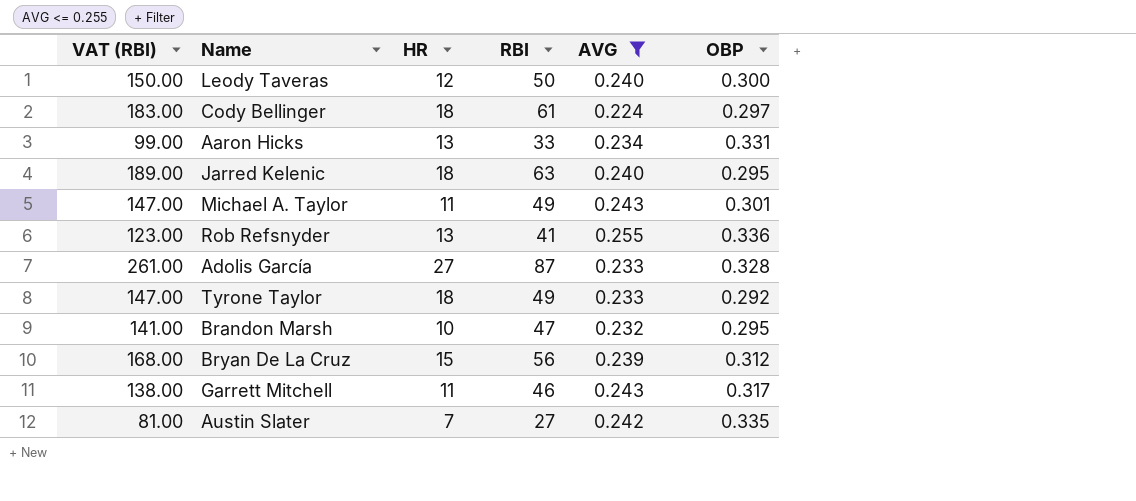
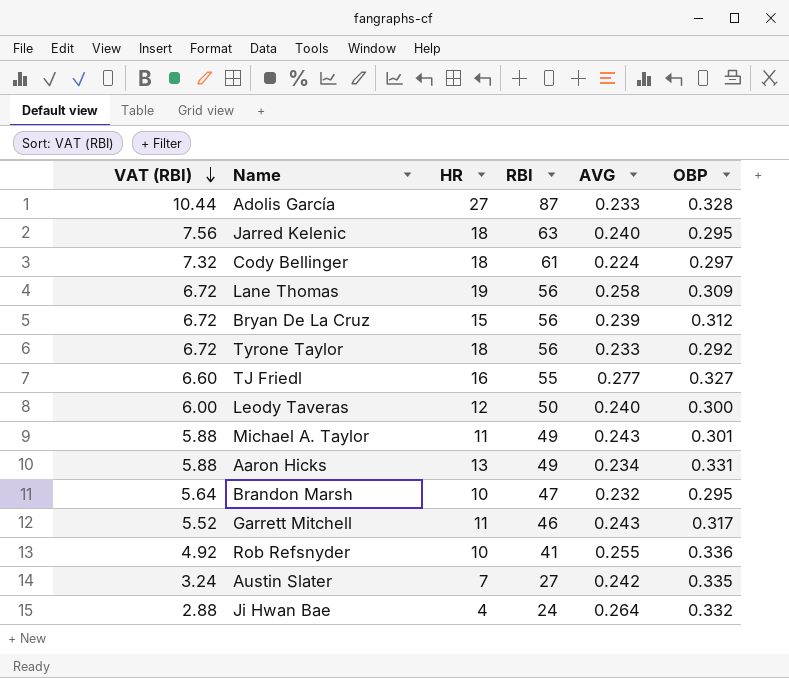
filter: AVG <= 0.255 -> none
row order: none -> VAT (RBI) descending
column VAT (RBI) | formula: [RBI] * 3 -> [RBI] * 0.12
Tyrone Taylor | RBI: 49 -> 56
Aaron Hicks | RBI: 33 -> 49
Rob Refsnyder | HR: 13 -> 10

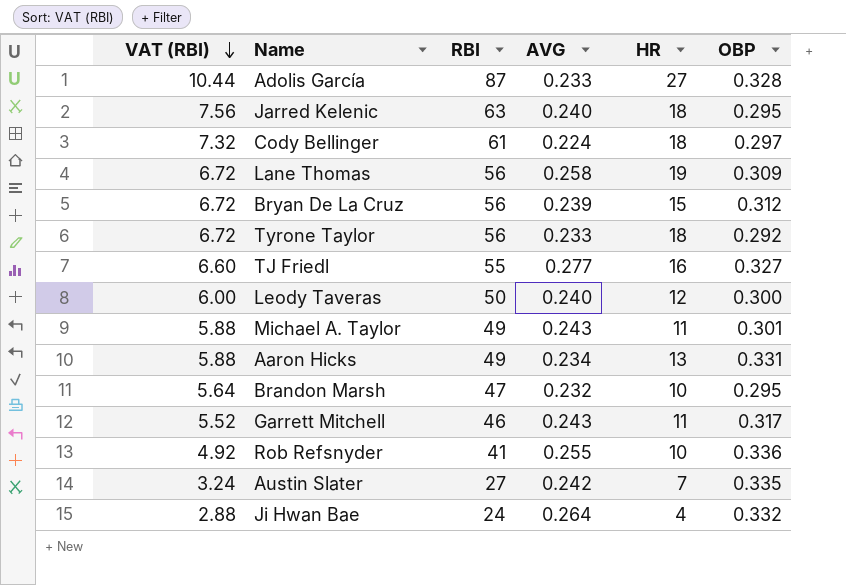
column HR | position: 3 -> 5

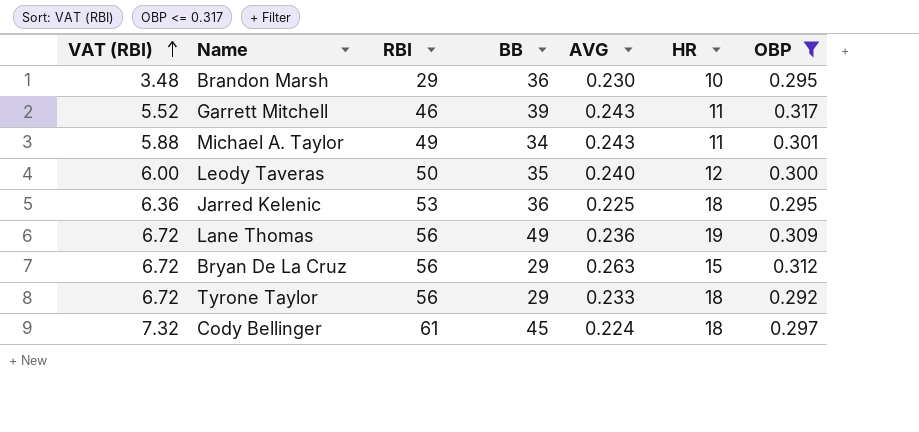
filter: none -> OBP <= 0.317
row order: VAT (RBI) descending -> VAT (RBI) ascending
column BB | position: none -> 4
Brandon Marsh | VAT (RBI): 5.64 -> 3.48
Brandon Marsh | RBI: 47 -> 29
Brandon Marsh | AVG: 0.232 -> 0.230
Jarred Kelenic | VAT (RBI): 7.56 -> 6.36
Jarred Kelenic | RBI: 63 -> 53
Jarred Kelenic | AVG: 0.240 -> 0.225
Lane Thomas | AVG: 0.258 -> 0.236
Bryan De La Cruz | AVG: 0.239 -> 0.263

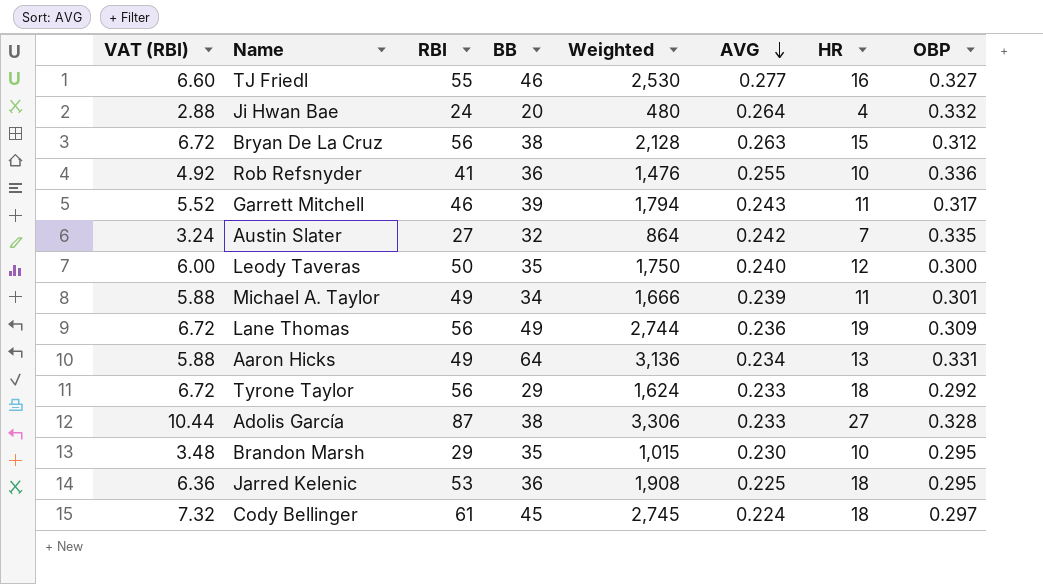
filter: OBP <= 0.317 -> none
row order: VAT (RBI) ascending -> AVG descending
column Weighted | formula: none -> [RBI] * [BB]
Bryan De La Cruz | BB: 29 -> 38
Michael A. Taylor | AVG: 0.243 -> 0.239
Brandon Marsh | BB: 36 -> 35

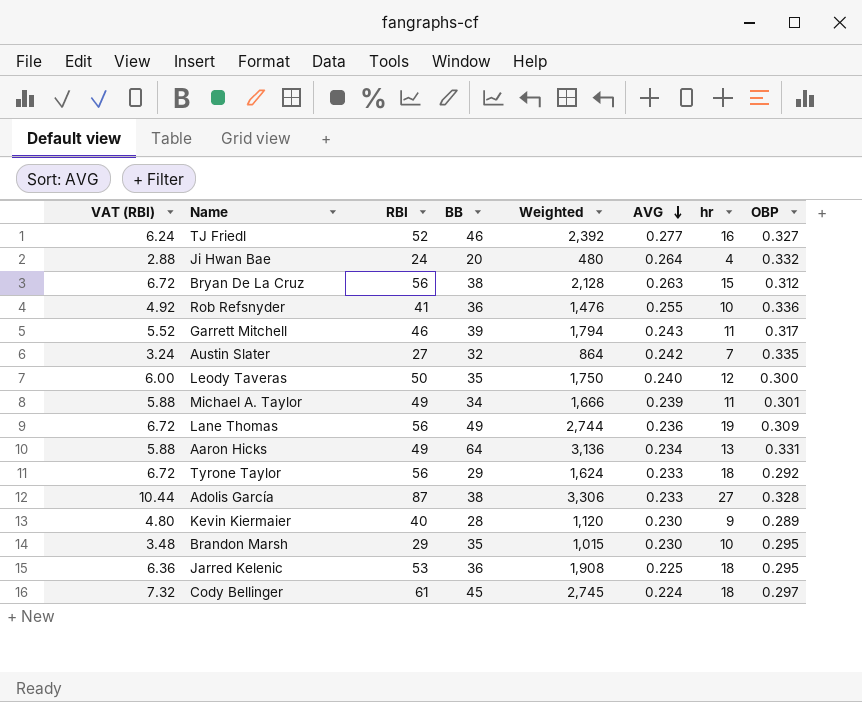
column name: HR -> hr
TJ Friedl | VAT (RBI): 6.60 -> 6.24
TJ Friedl | RBI: 55 -> 52
TJ Friedl | Weighted: 2,530 -> 2,392
row Kevin Kiermaier: none -> 4.80 | 40 | 28 | 1,120 | 0.230 | 9 | 0.289

